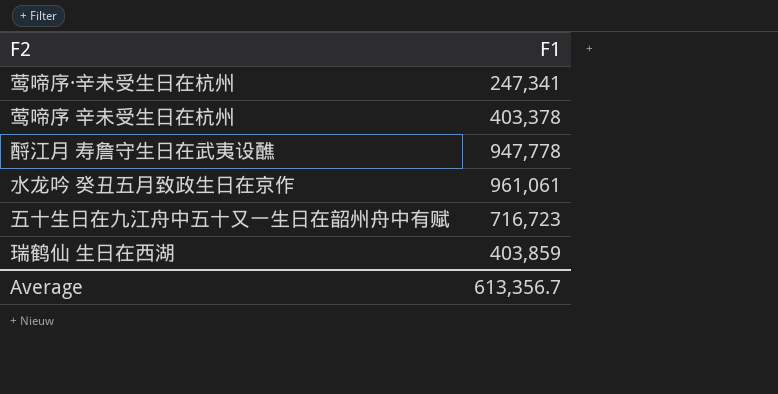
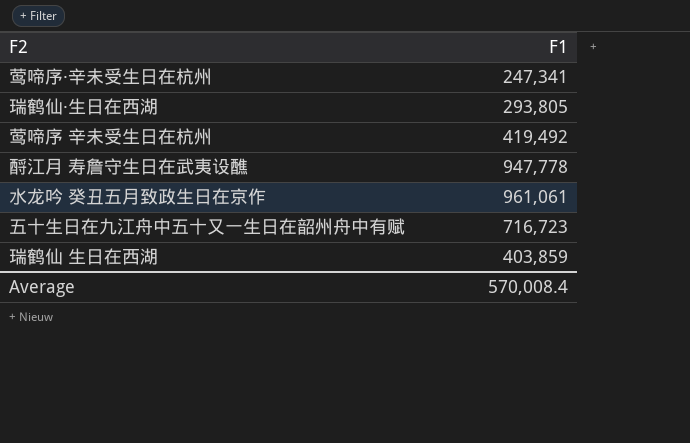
row 瑞鹤仙·生日在西湖: none -> 293,805
莺啼序 辛未受生日在杭州 | F1: 403,378 -> 419,492
Average | F1: 613,356.7 -> 570,008.4

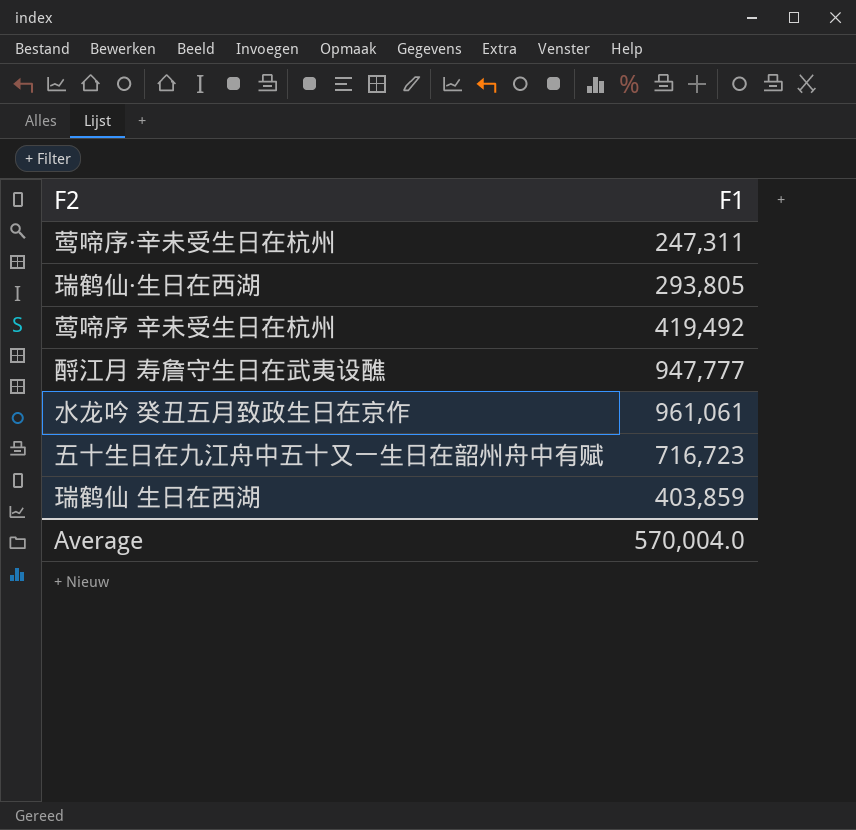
莺啼序·辛未受生日在杭州 | F1: 247,341 -> 247,311
酹江月 寿詹守生日在武夷设醮 | F1: 947,778 -> 947,777
Average | F1: 570,008.4 -> 570,004.0

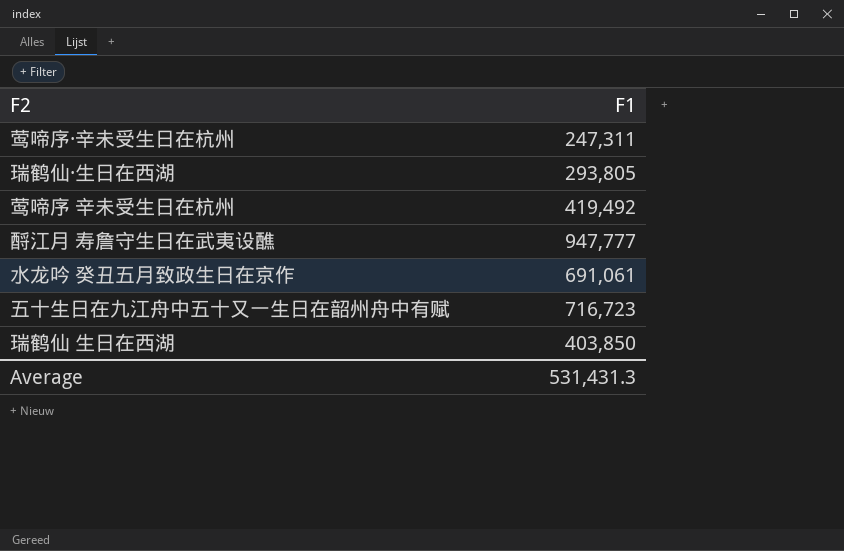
水龙吟 癸丑五月致政生日在京作 | F1: 961,061 -> 691,061
瑞鹤仙 生日在西湖 | F1: 403,859 -> 403,850
Average | F1: 570,004.0 -> 531,431.3

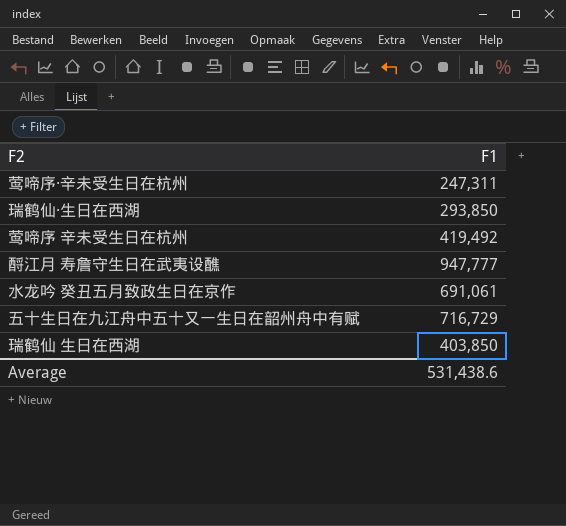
瑞鹤仙·生日在西湖 | F1: 293,805 -> 293,850
五十生日在九江舟中五十又一生日在韶州舟中有赋 | F1: 716,723 -> 716,729
Average | F1: 531,431.3 -> 531,438.6

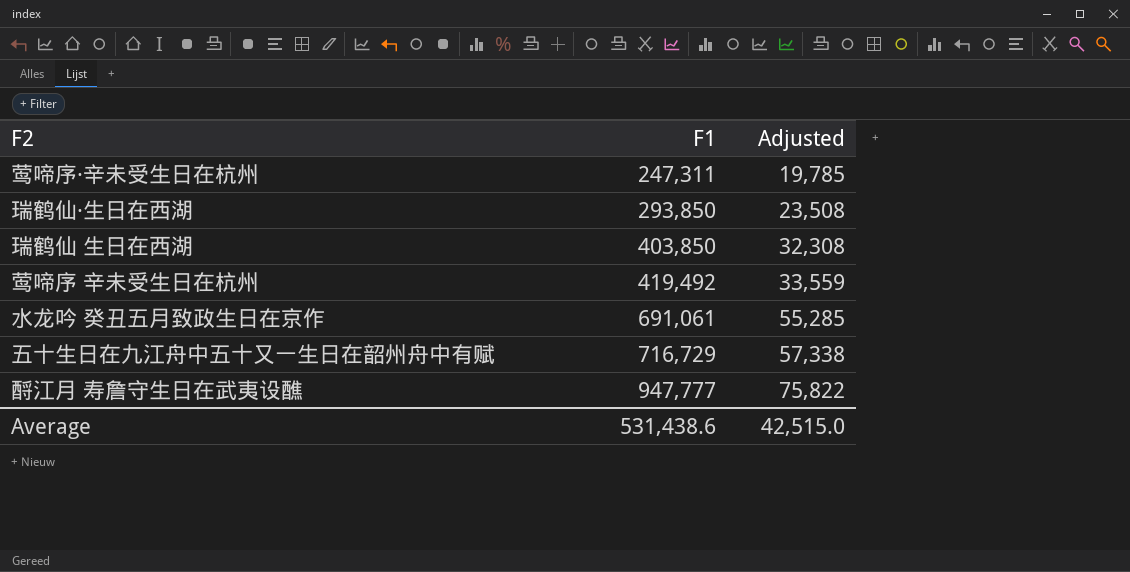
row order: none -> F1 ascending
column Adjusted | formula: none -> [F1] * 0.08

